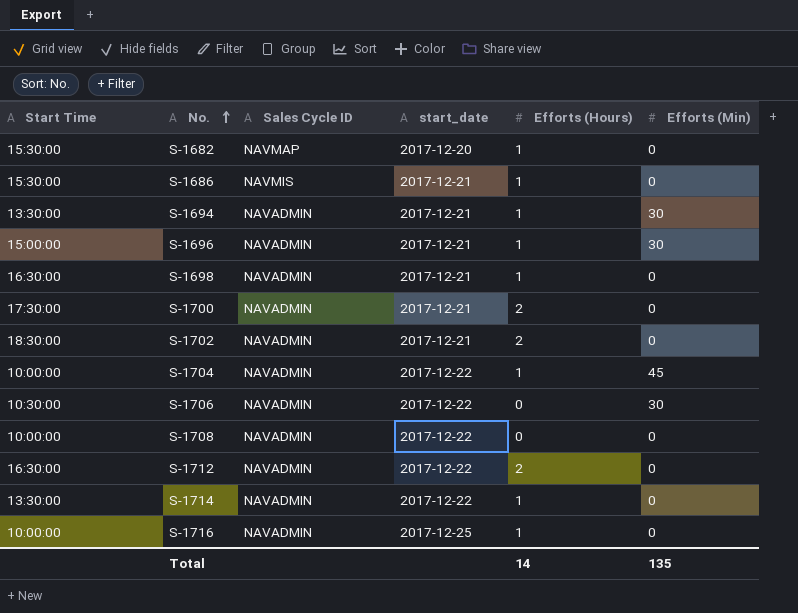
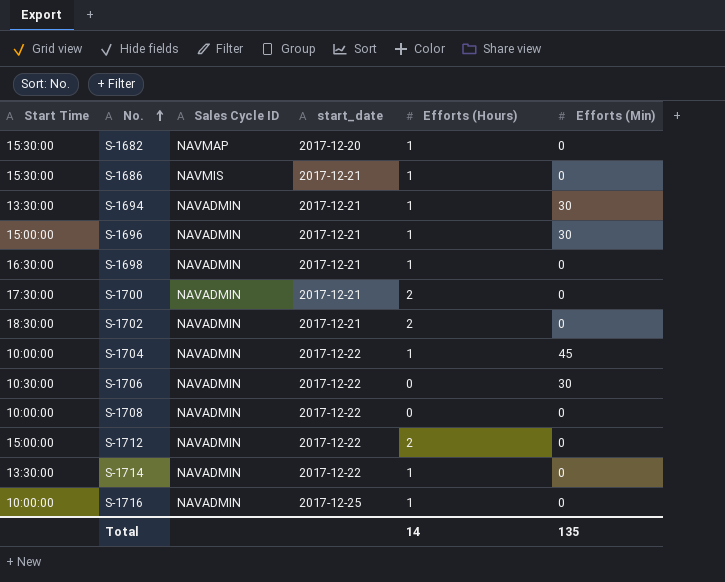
S-1712 | Start Time: 16:30:00 -> 15:00:00

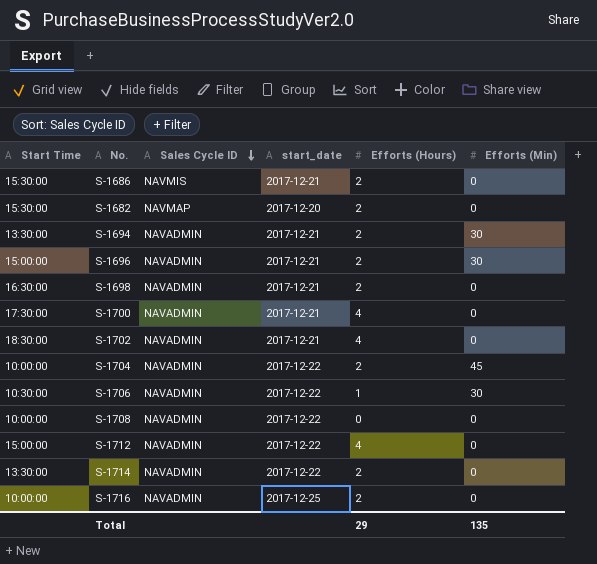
row order: No. ascending -> Sales Cycle ID descending
S-1686 | Efforts (Hours): 1 -> 2
S-1682 | Efforts (Hours): 1 -> 2
S-1694 | Efforts (Hours): 1 -> 2
S-1696 | Efforts (Hours): 1 -> 2
S-1698 | Efforts (Hours): 1 -> 2
S-1700 | Efforts (Hours): 2 -> 4
S-1702 | Efforts (Hours): 2 -> 4
S-1704 | Efforts (Hours): 1 -> 2
S-1706 | Efforts (Hours): 0 -> 1
S-1712 | Efforts (Hours): 2 -> 4
S-1714 | Efforts (Hours): 1 -> 2
S-1716 | Efforts (Hours): 1 -> 2
Total | Efforts (Hours): 14 -> 29

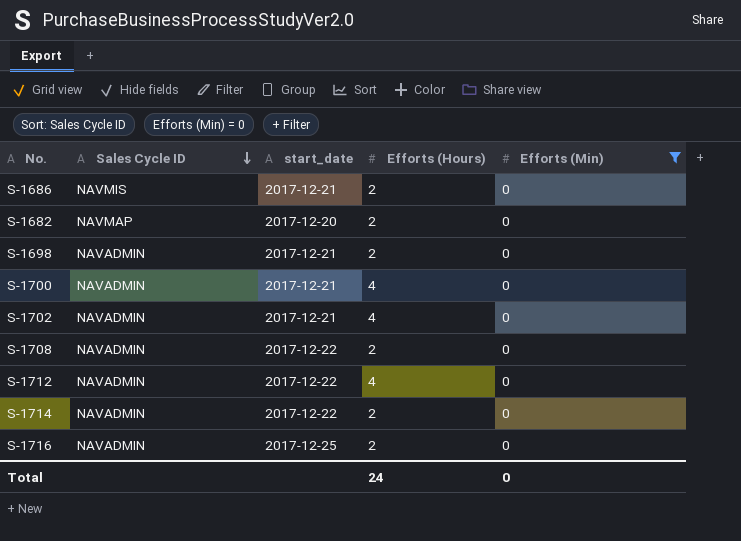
filter: none -> Efforts (Min) = 0
column Start Time | position: 1 -> none
S-1708 | Efforts (Hours): 0 -> 2
Total | Efforts (Hours): 29 -> 24
Total | Efforts (Min): 135 -> 0

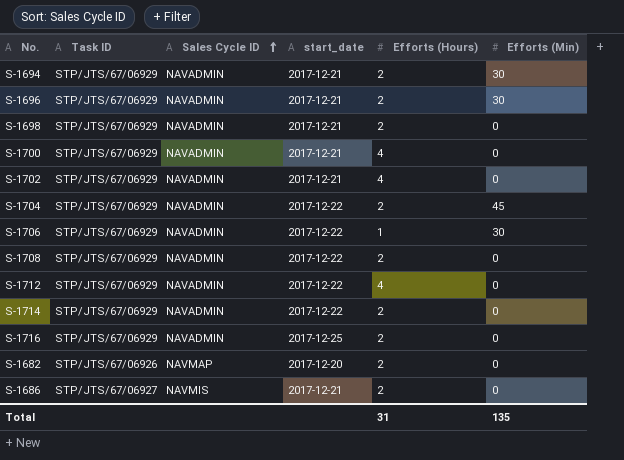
filter: Efforts (Min) = 0 -> none
row order: Sales Cycle ID descending -> Sales Cycle ID ascending
column Task ID | position: none -> 2
Total | Efforts (Hours): 24 -> 31
Total | Efforts (Min): 0 -> 135

